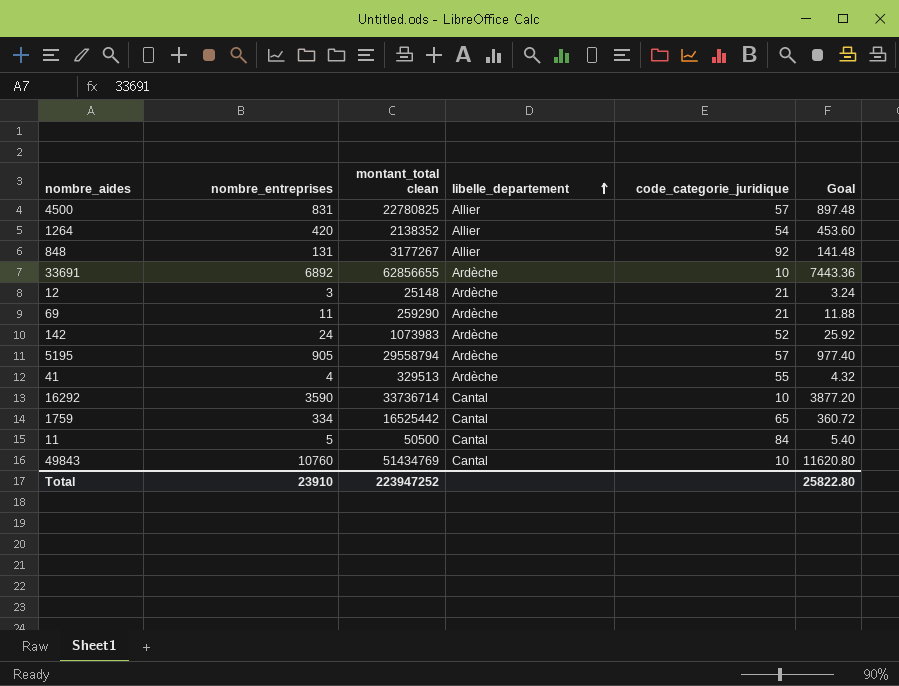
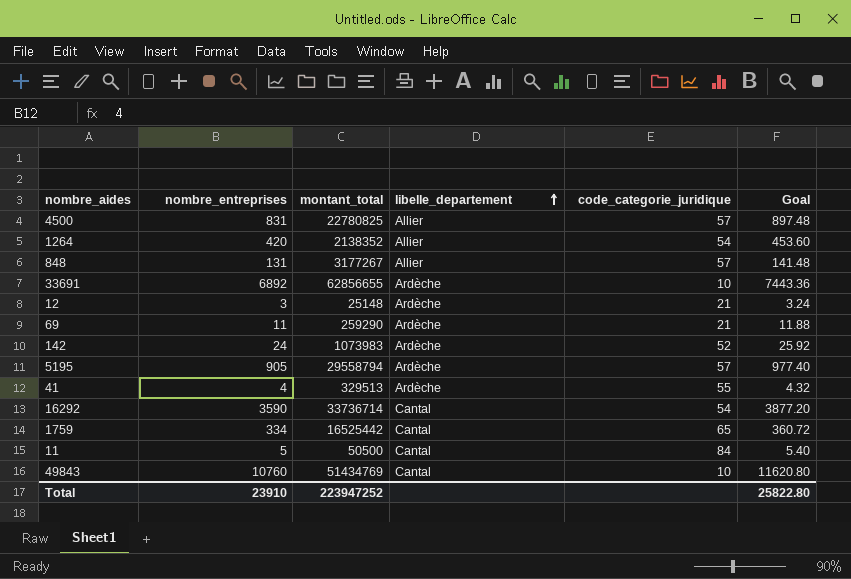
column name: montant_total clean -> montant_total
848 | code_categorie_juridique: 92 -> 57
16292 | code_categorie_juridique: 10 -> 54

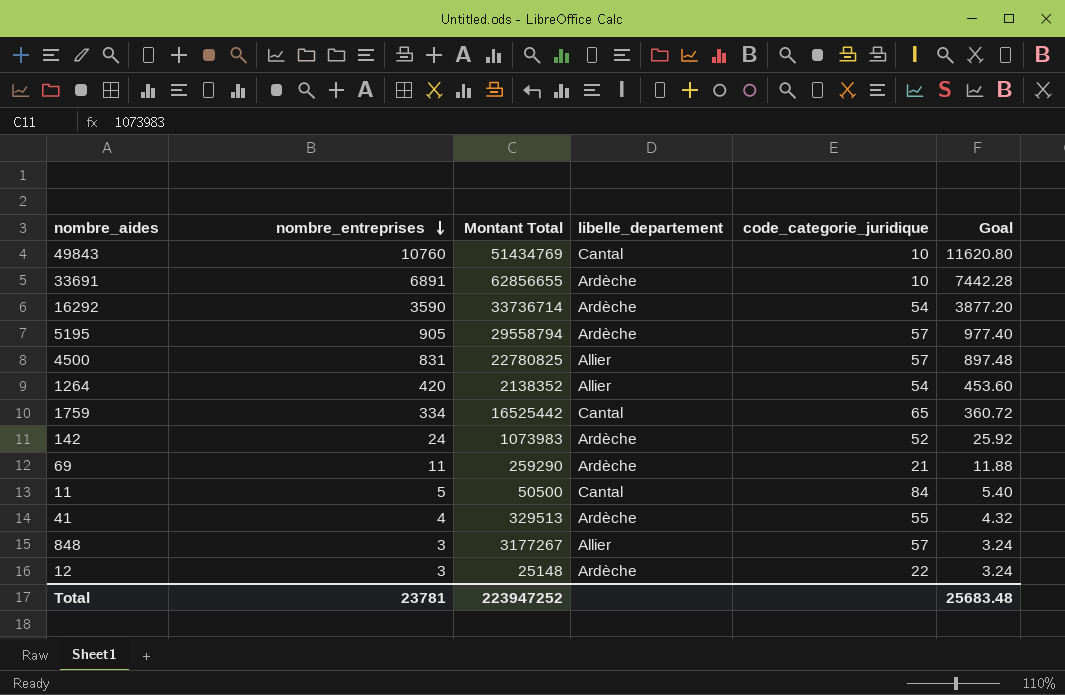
row order: libelle_departement ascending -> nombre_entreprises descending
column name: montant_total -> Montant Total
33691 | nombre_entreprises: 6892 -> 6891
33691 | Goal: 7443.36 -> 7442.28
16292 | libelle_departement: Cantal -> Ardèche
848 | nombre_entreprises: 131 -> 3
848 | Goal: 141.48 -> 3.24
12 | code_categorie_juridique: 21 -> 22
Total | nombre_entreprises: 23910 -> 23781
Total | Goal: 25822.80 -> 25683.48

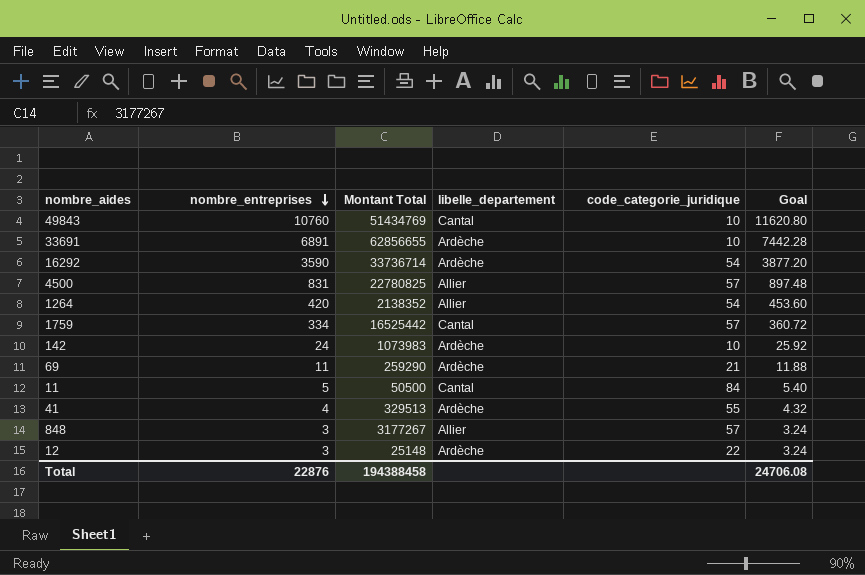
row 5195: 905 | 29558794 | Ardèche | 57 | 977.40 -> none
1759 | code_categorie_juridique: 65 -> 57
142 | code_categorie_juridique: 52 -> 10
Total | nombre_entreprises: 23781 -> 22876
Total | Montant Total: 223947252 -> 194388458
Total | Goal: 25683.48 -> 24706.08

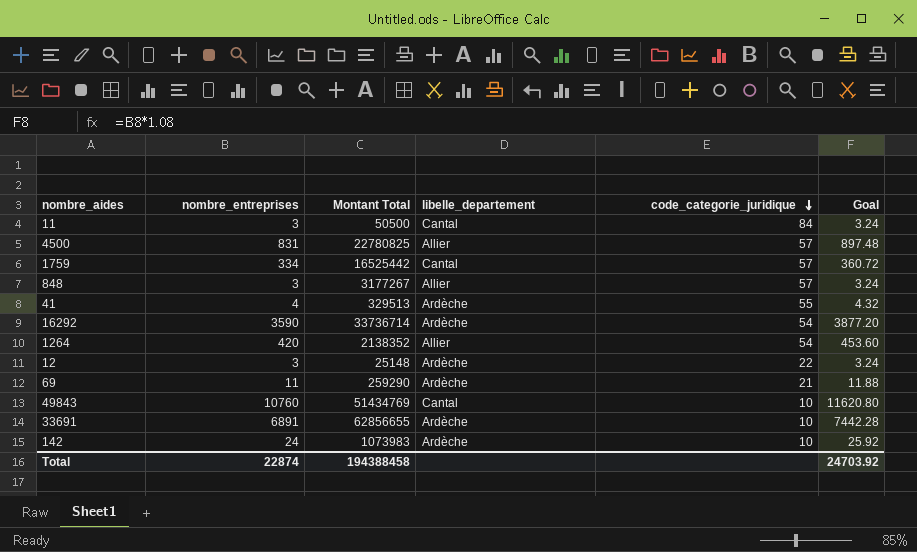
row order: nombre_entreprises descending -> code_categorie_juridique descending
11 | nombre_entreprises: 5 -> 3
11 | Goal: 5.40 -> 3.24
Total | nombre_entreprises: 22876 -> 22874
Total | Goal: 24706.08 -> 24703.92

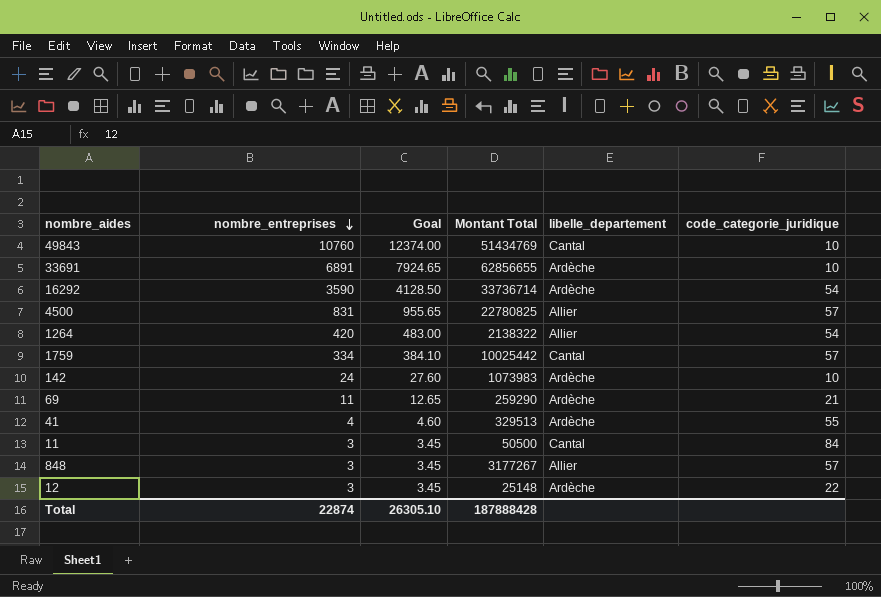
row order: code_categorie_juridique descending -> nombre_entreprises descending
column Goal | formula: [nombre_entreprises] * 1.08 -> [nombre_entreprises] * 1.15
column Goal | position: 6 -> 3
1264 | Montant Total: 2138352 -> 2138322
1759 | Montant Total: 16525442 -> 10025442
Total | Goal: 24703.92 -> 26305.10
Total | Montant Total: 194388458 -> 187888428

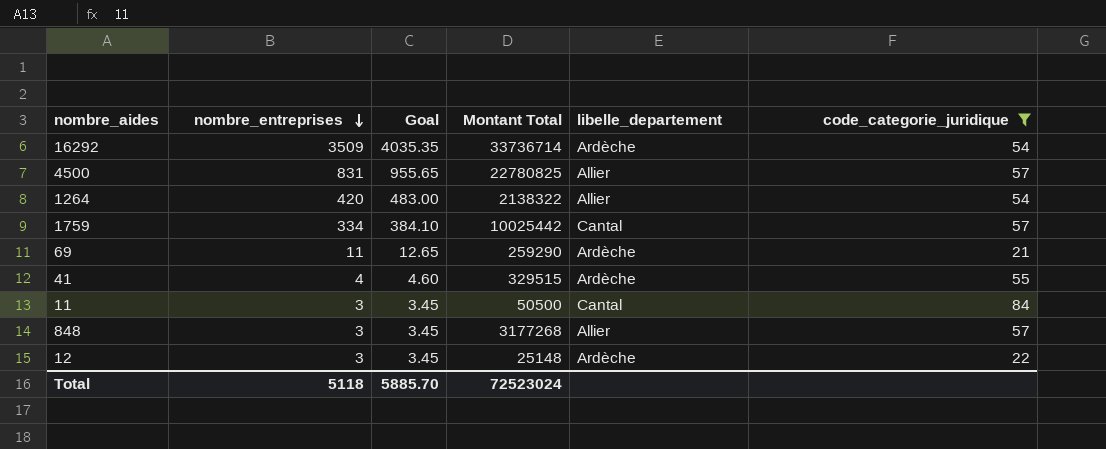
filter: none -> code_categorie_juridique != 10
16292 | nombre_entreprises: 3590 -> 3509
16292 | Goal: 4128.50 -> 4035.35
41 | Montant Total: 329513 -> 329515
848 | Montant Total: 3177267 -> 3177268
Total | nombre_entreprises: 22874 -> 5118
Total | Goal: 26305.10 -> 5885.70
Total | Montant Total: 187888428 -> 72523024

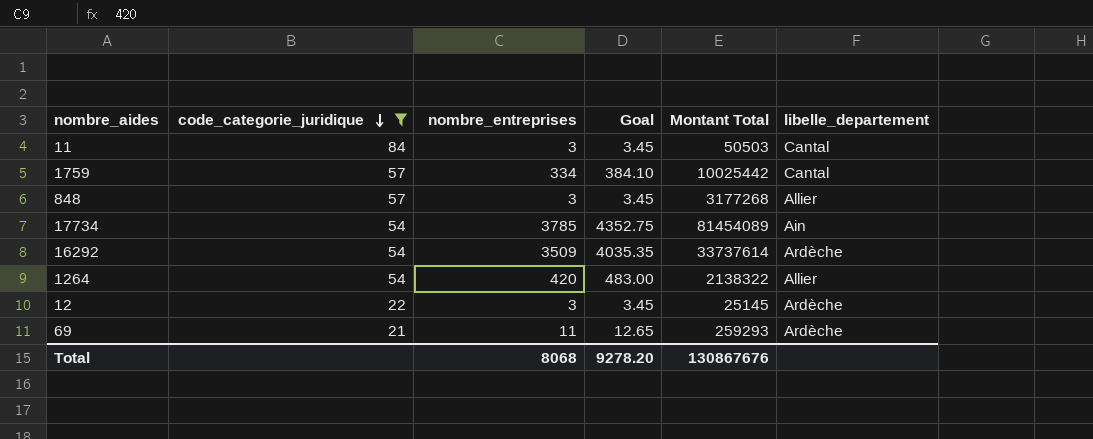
row order: nombre_entreprises descending -> code_categorie_juridique descending
column code_categorie_juridique | position: 6 -> 2
row 4500: 831 | 955.65 | 22780825 | Allier | 57 -> none
row 41: 4 | 4.60 | 329515 | Ardèche | 55 -> none
11 | Montant Total: 50500 -> 50503
row 17734: none -> 54 | 3785 | 4352.75 | 81454089 | Ain
16292 | Montant Total: 33736714 -> 33737614
12 | Montant Total: 25148 -> 25145
69 | Montant Total: 259290 -> 259293
Total | nombre_entreprises: 5118 -> 8068
Total | Goal: 5885.70 -> 9278.20
Total | Montant Total: 72523024 -> 130867676

